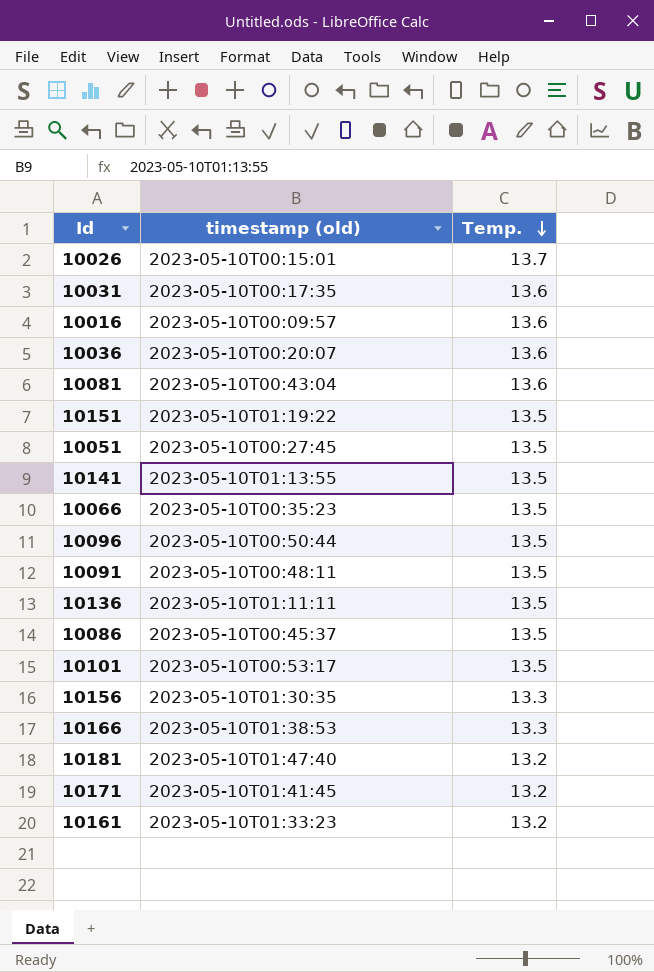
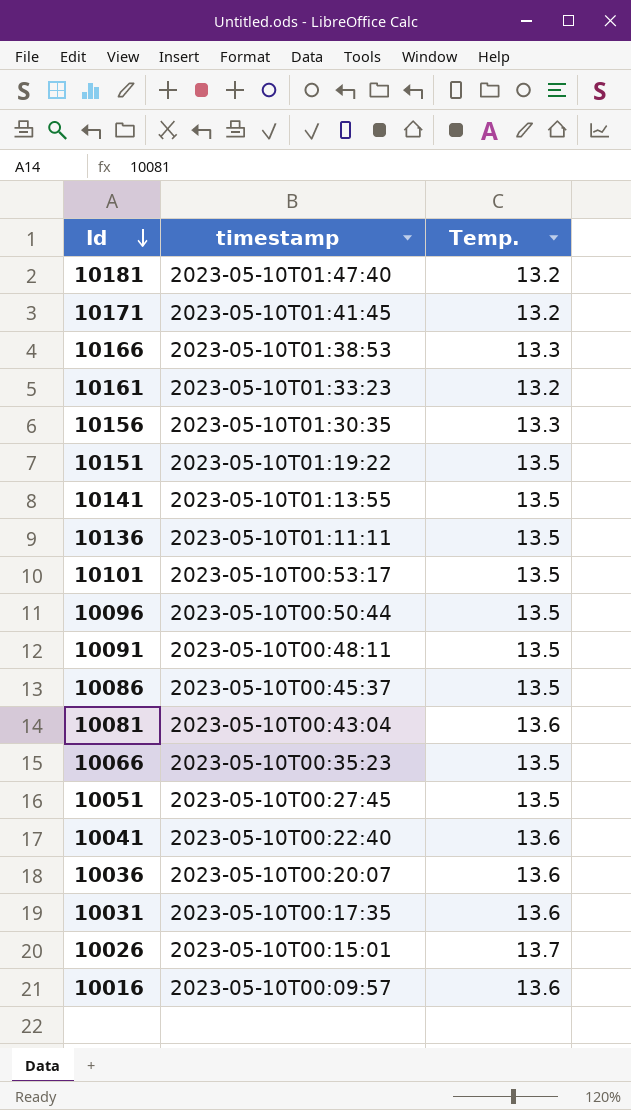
row order: Temp. descending -> Id descending
column name: timestamp (old) -> timestamp
row 10041: none -> 2023-05-10T00:22:40 | 13.6

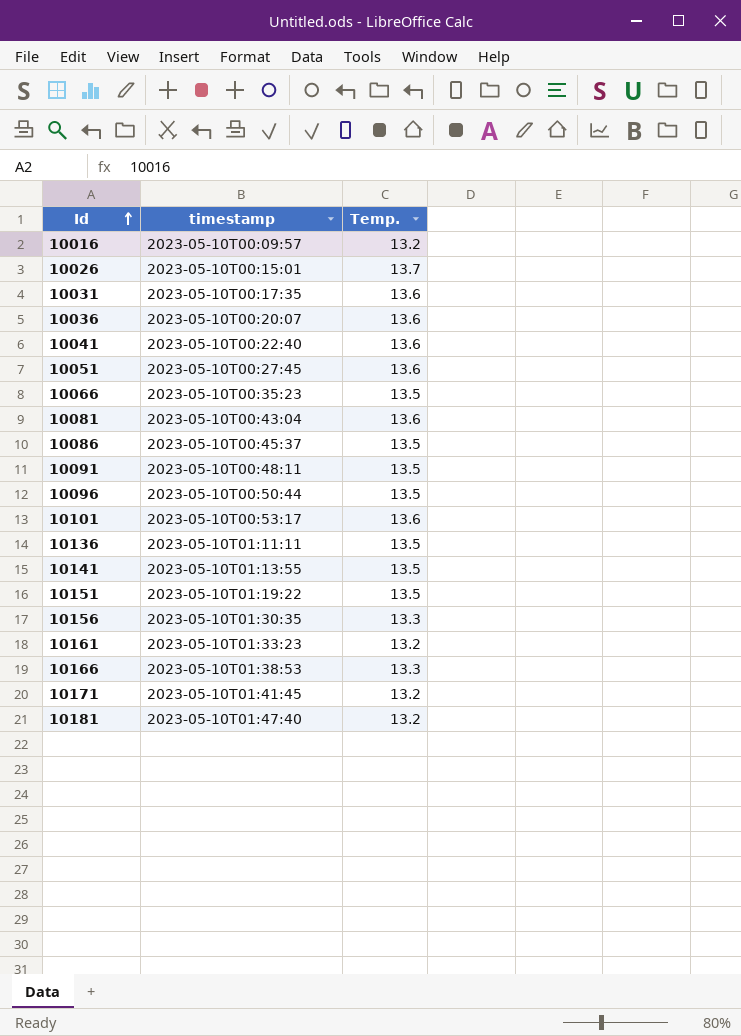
row order: Id descending -> Id ascending
10016 | Temp.: 13.6 -> 13.2
10051 | Temp.: 13.5 -> 13.6
10101 | Temp.: 13.5 -> 13.6

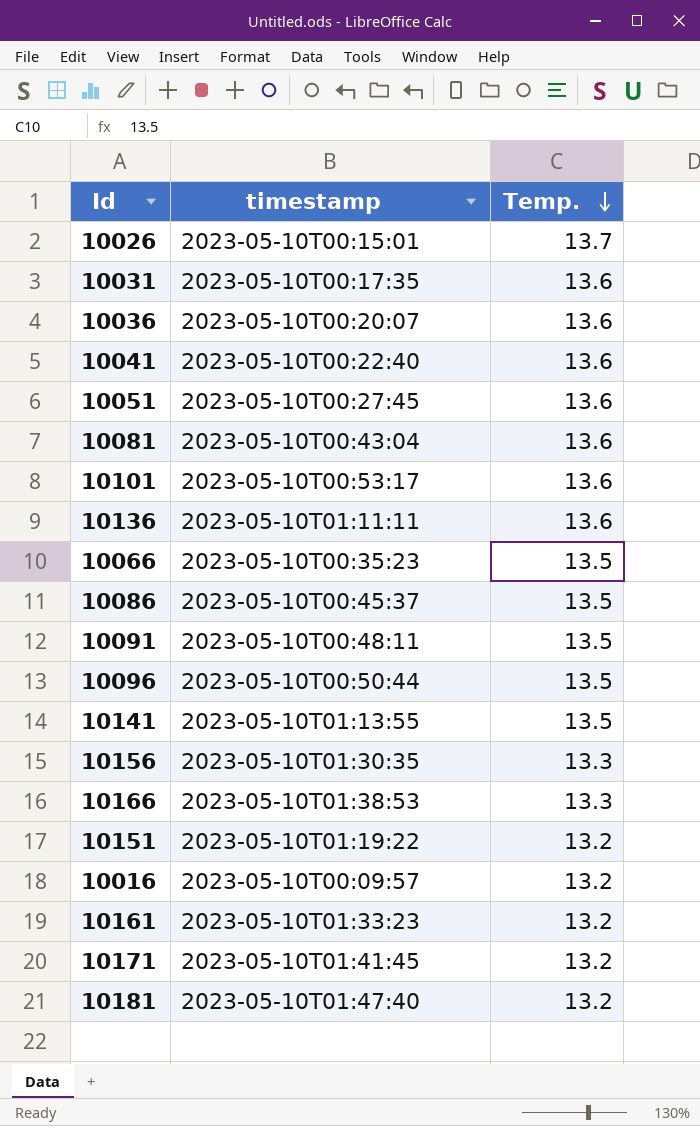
row order: Id ascending -> Temp. descending
10136 | Temp.: 13.5 -> 13.6
10151 | Temp.: 13.5 -> 13.2

